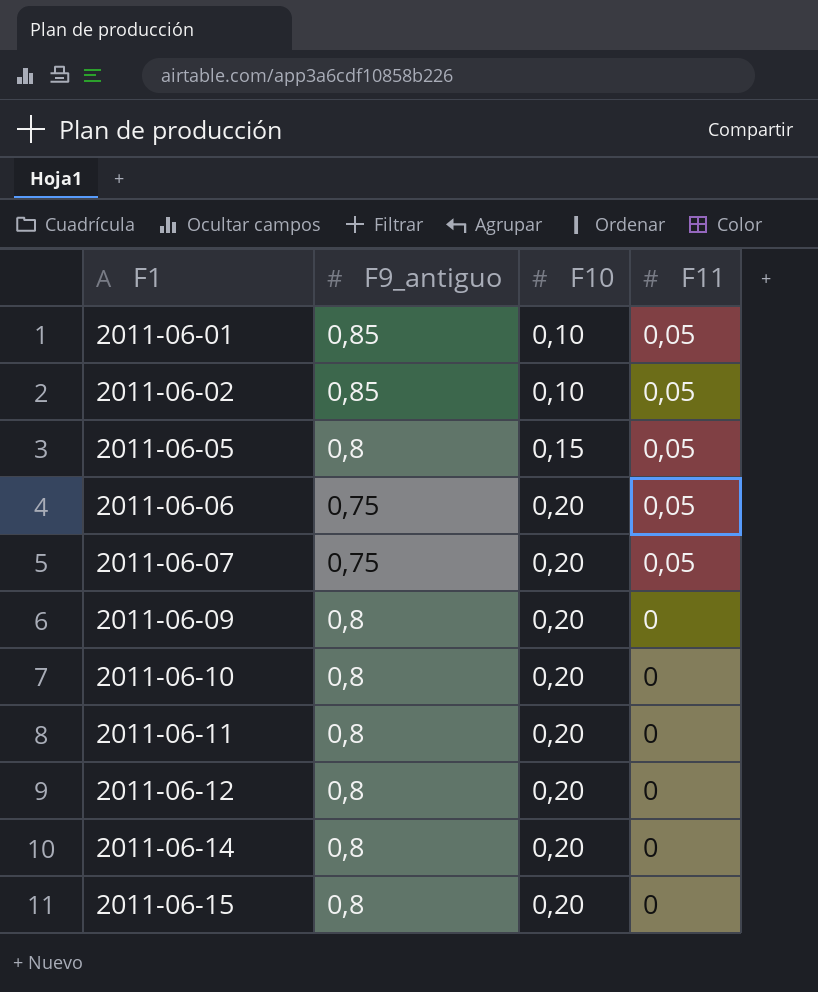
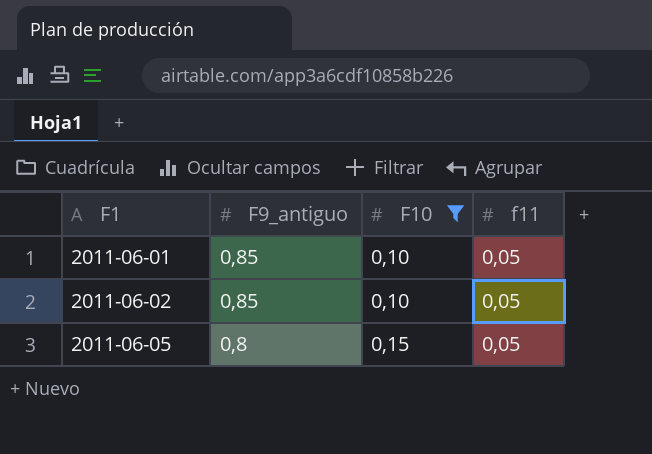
filter: none -> F10 != 0,20
column name: F11 -> f11

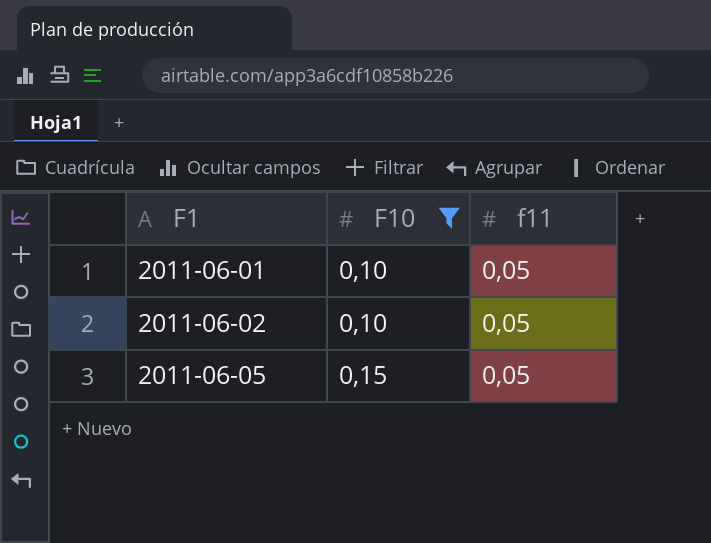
column F9_antiguo | position: 2 -> none

